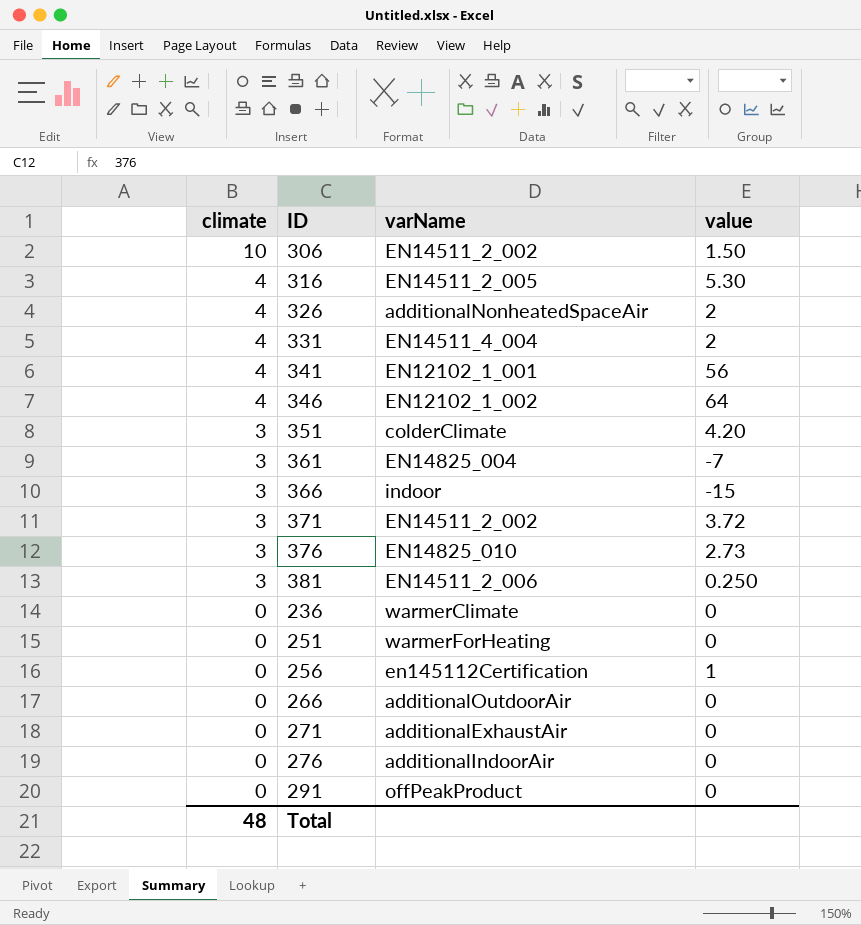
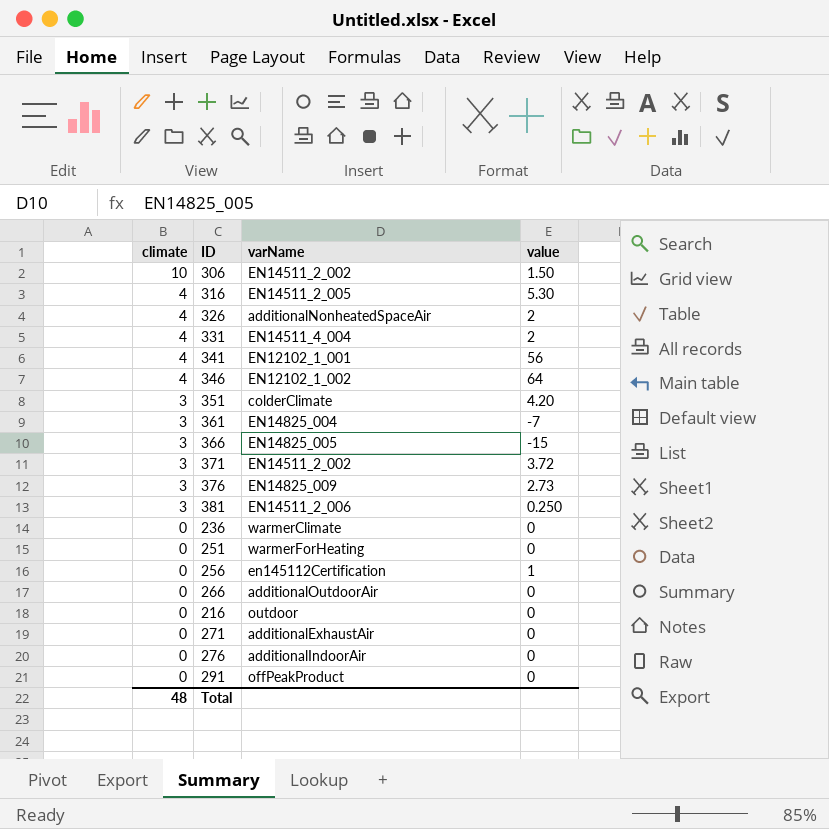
366 | varName: indoor -> EN14825_005
376 | varName: EN14825_010 -> EN14825_009
row 216: none -> 0 | outdoor | 0

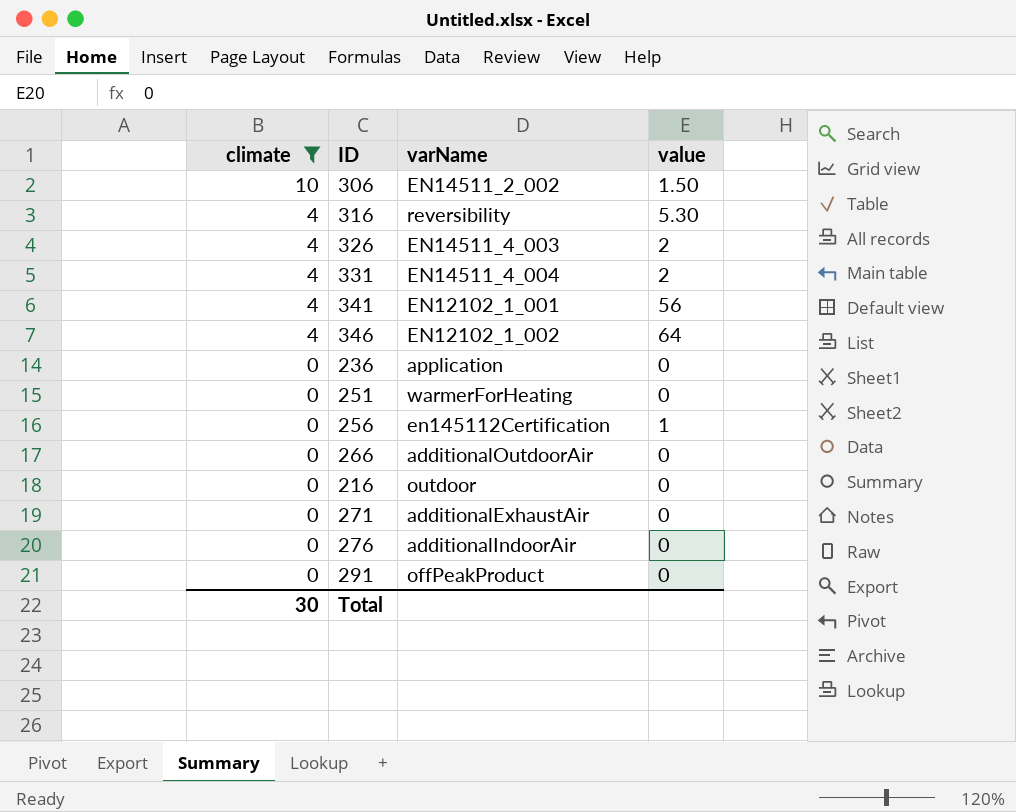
filter: none -> climate != 3
316 | varName: EN14511_2_005 -> reversibility
326 | varName: additionalNonheatedSpaceAir -> EN14511_4_003
236 | varName: warmerClimate -> application
Total | climate: 48 -> 30

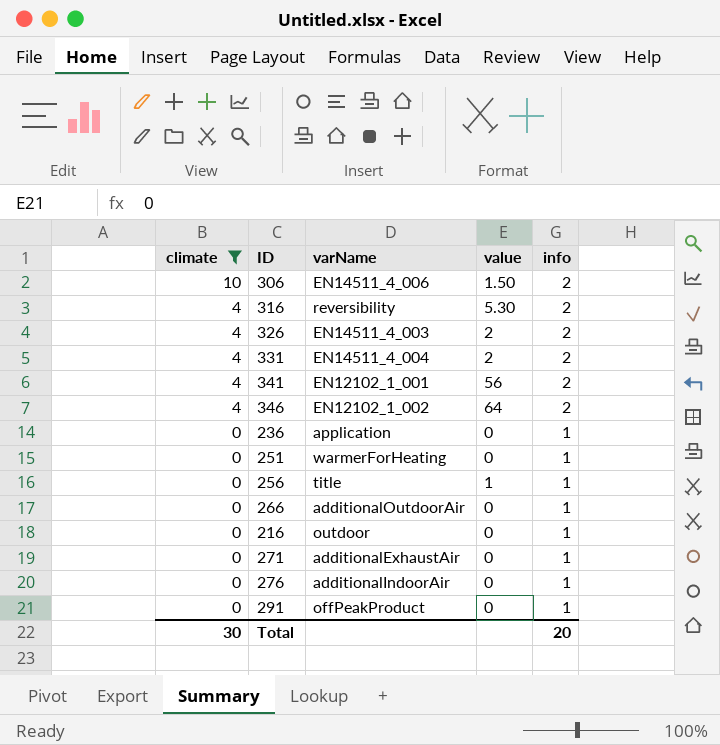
column info | position: none -> 5
306 | varName: EN14511_2_002 -> EN14511_4_006
256 | varName: en145112Certification -> title

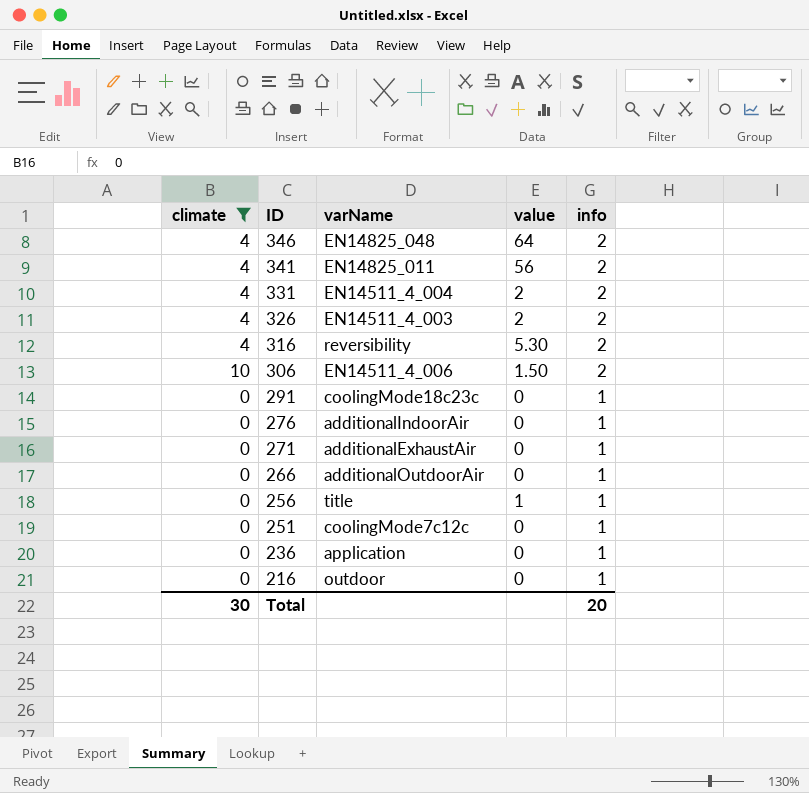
row order: climate descending -> ID descending
346 | varName: EN12102_1_002 -> EN14825_048
341 | varName: EN12102_1_001 -> EN14825_011
291 | varName: offPeakProduct -> coolingMode18c23c
251 | varName: warmerForHeating -> coolingMode7c12c

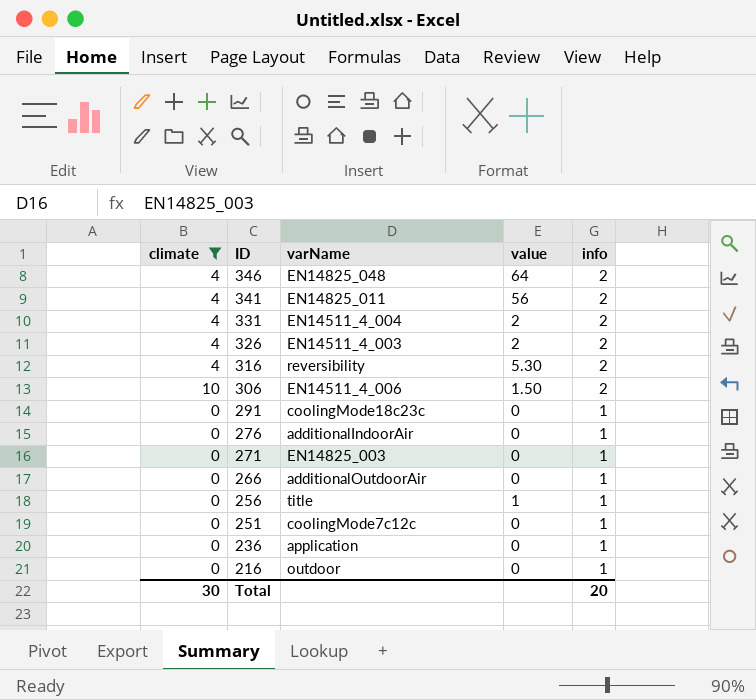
271 | varName: additionalExhaustAir -> EN14825_003

